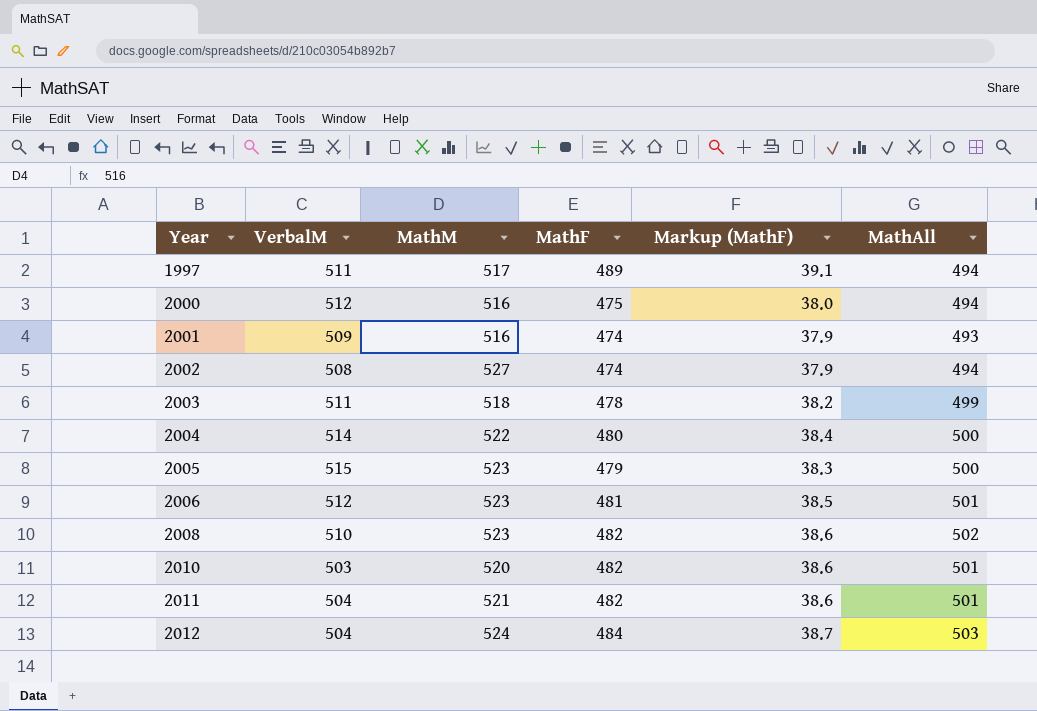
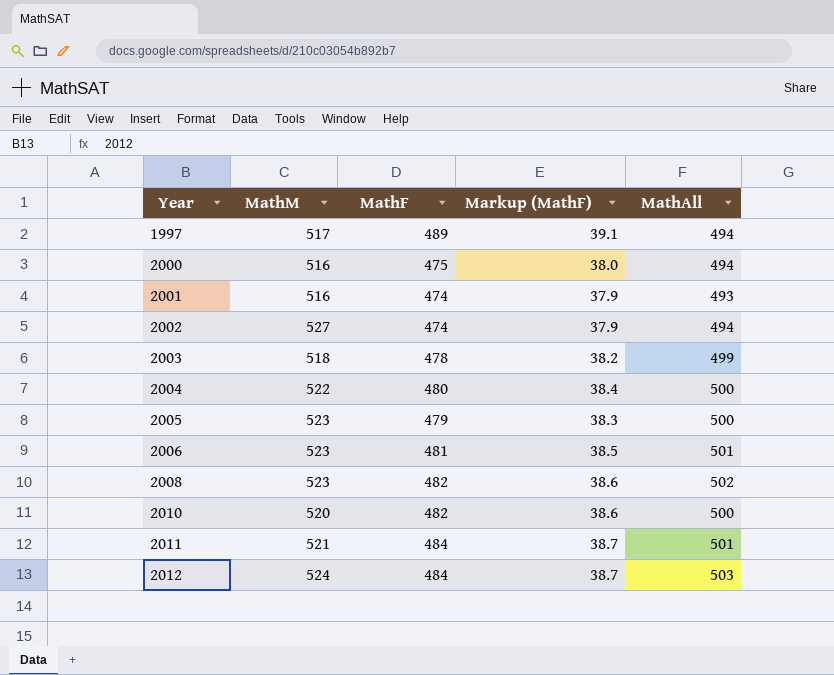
column VerbalM | position: 2 -> none
2010 | MathAll: 501 -> 500
2011 | MathF: 482 -> 484
2011 | Markup (MathF): 38.6 -> 38.7

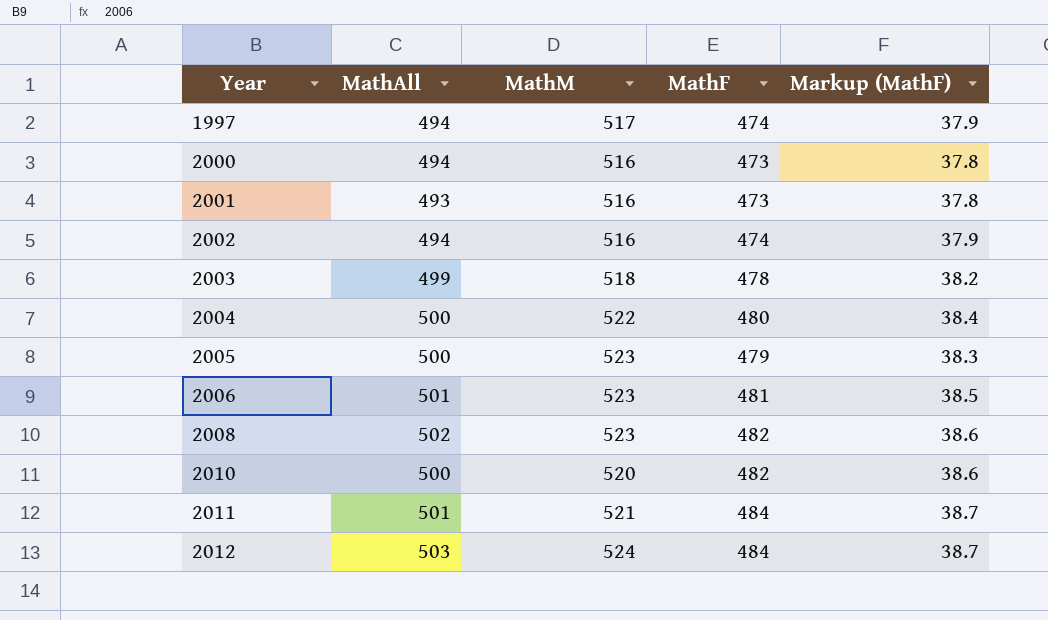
column MathAll | position: 5 -> 2
1997 | MathF: 489 -> 474
1997 | Markup (MathF): 39.1 -> 37.9
2000 | MathF: 475 -> 473
2000 | Markup (MathF): 38.0 -> 37.8
2001 | MathF: 474 -> 473
2001 | Markup (MathF): 37.9 -> 37.8
2002 | MathM: 527 -> 516

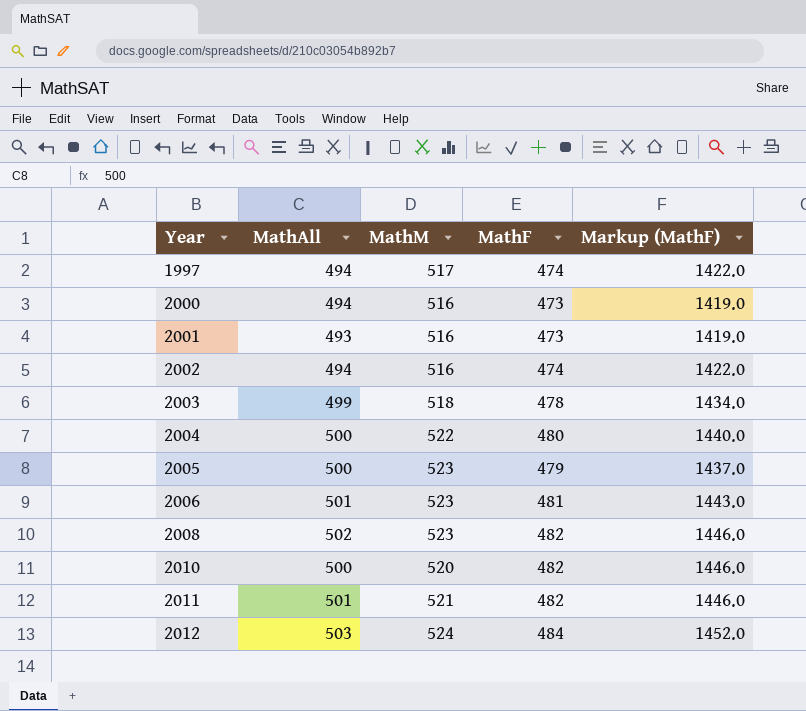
column Markup (MathF) | formula: [MathF] * 0.08 -> [MathF] * 3
2011 | MathF: 484 -> 482

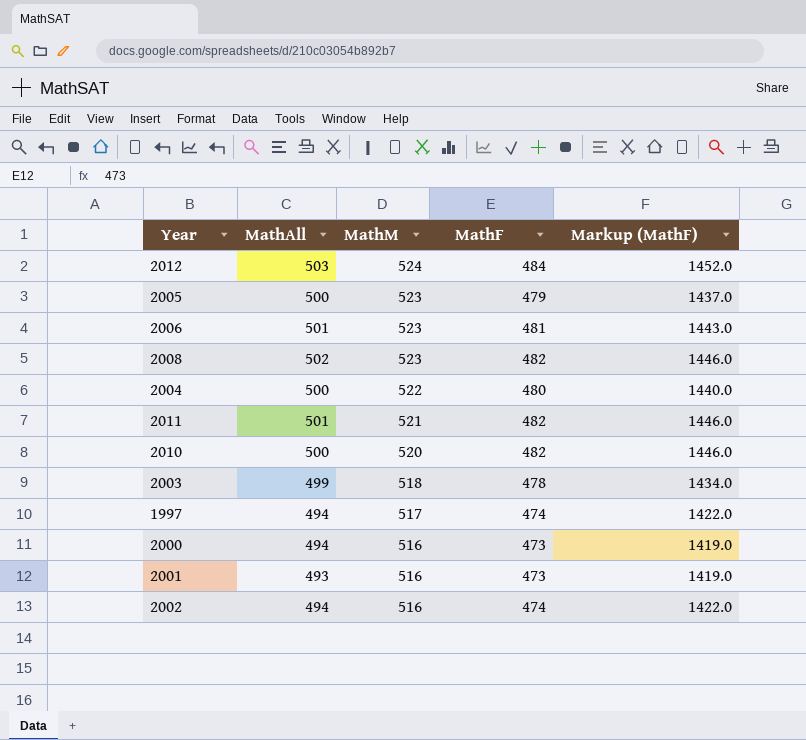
row order: Year ascending -> MathM descending

